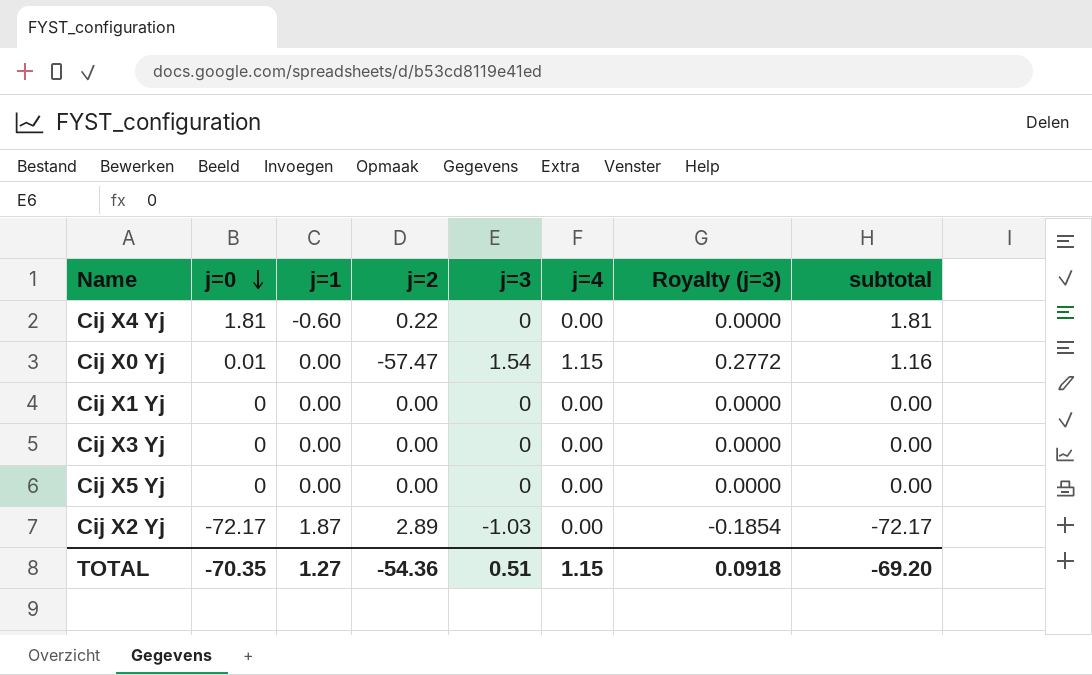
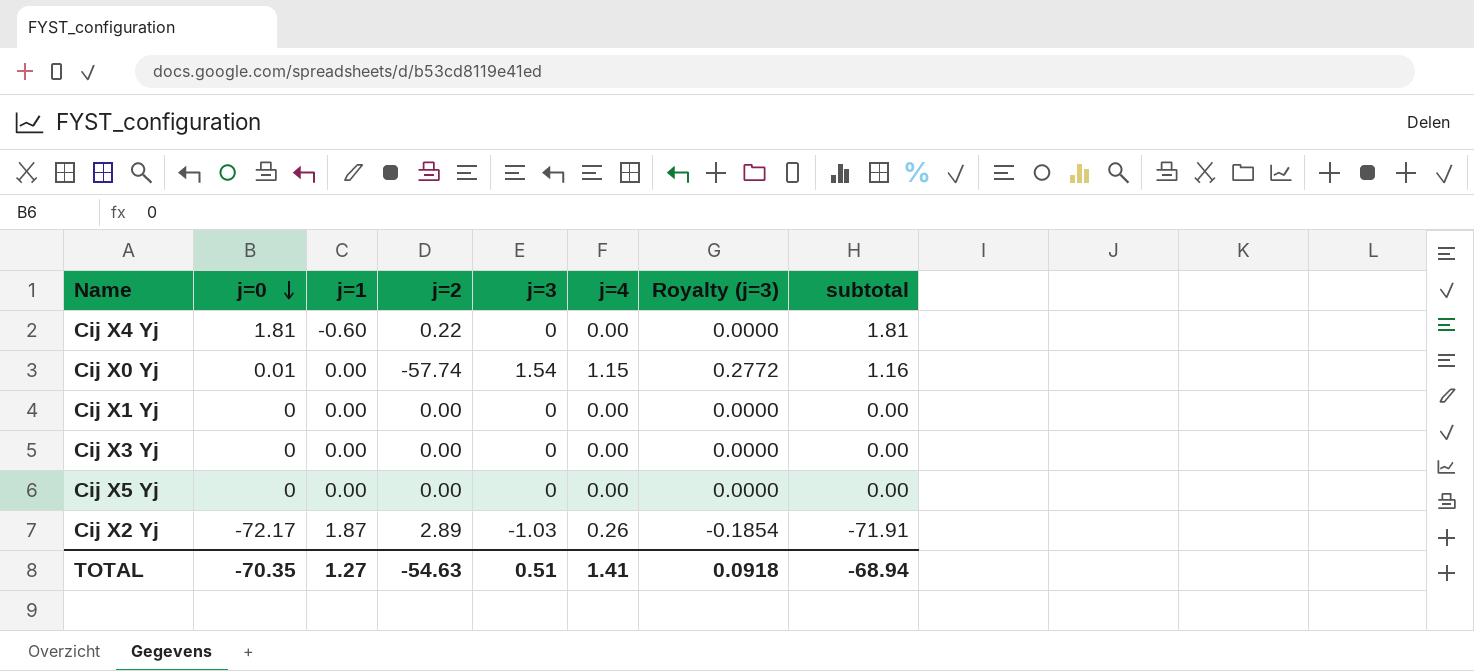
Cij X0 Yj | j=2: -57.47 -> -57.74
Cij X2 Yj | j=4: 0.00 -> 0.26
Cij X2 Yj | subtotal: -72.17 -> -71.91
TOTAL | j=2: -54.36 -> -54.63
TOTAL | j=4: 1.15 -> 1.41
TOTAL | subtotal: -69.20 -> -68.94

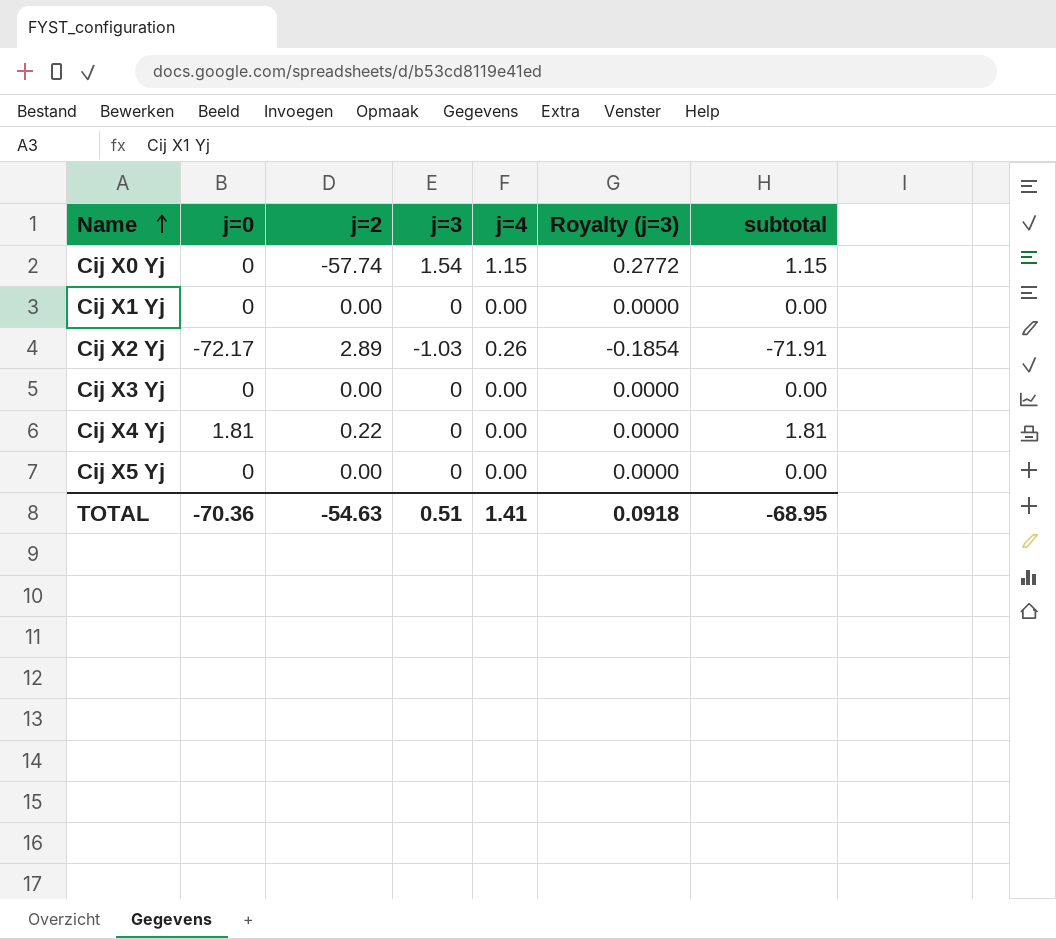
row order: j=0 descending -> Name ascending
column j=1 | position: 3 -> none
Cij X0 Yj | j=0: 0.01 -> 0
Cij X0 Yj | subtotal: 1.16 -> 1.15
TOTAL | j=0: -70.35 -> -70.36
TOTAL | subtotal: -68.94 -> -68.95

